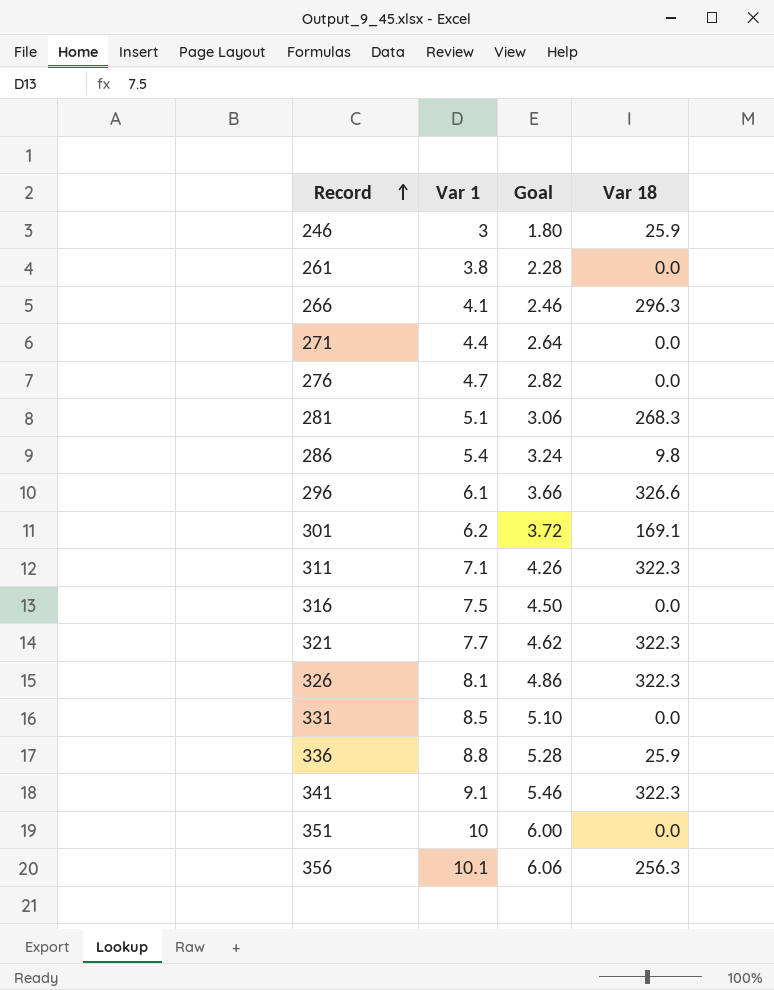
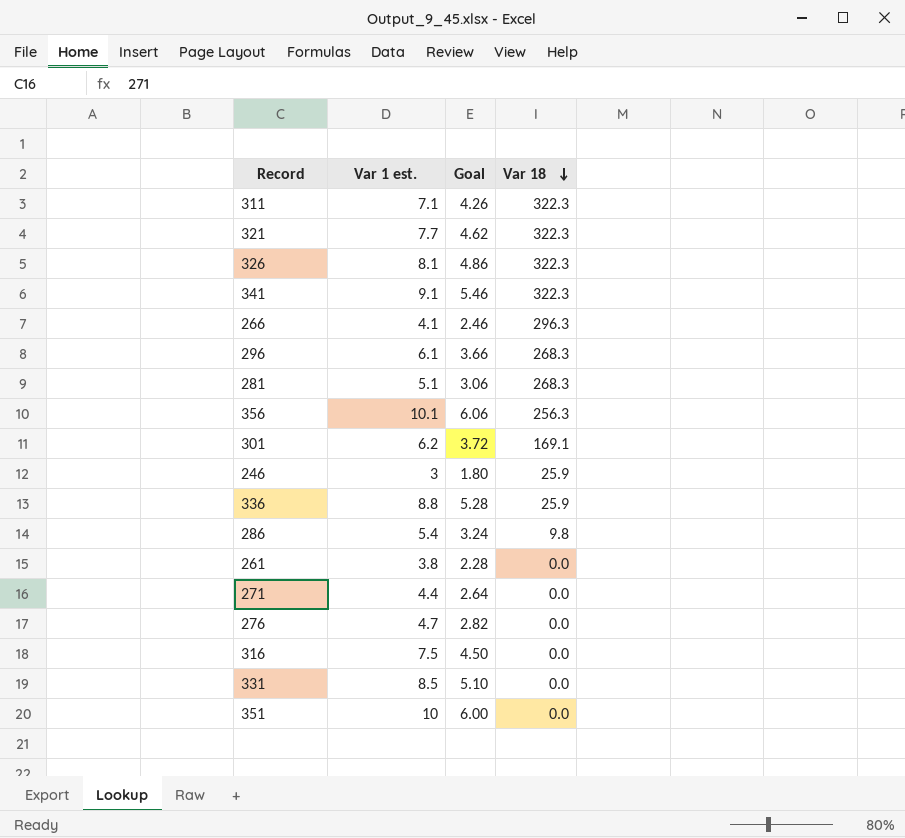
row order: Record ascending -> Var 18 descending
column name: Var 1 -> Var 1 est.
296 | Var 18: 326.6 -> 268.3

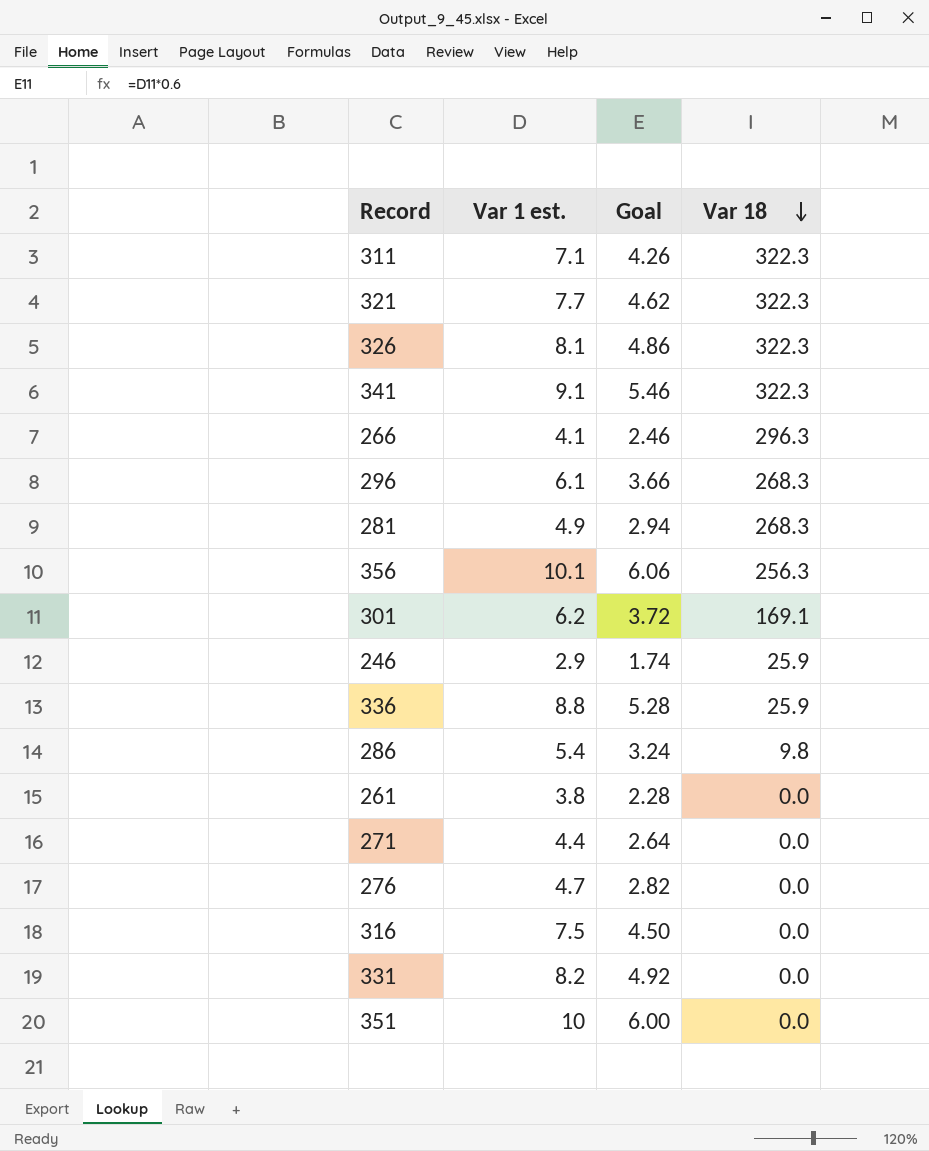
281 | Var 1 est.: 5.1 -> 4.9
281 | Goal: 3.06 -> 2.94
246 | Var 1 est.: 3 -> 2.9
246 | Goal: 1.80 -> 1.74
331 | Var 1 est.: 8.5 -> 8.2
331 | Goal: 5.10 -> 4.92

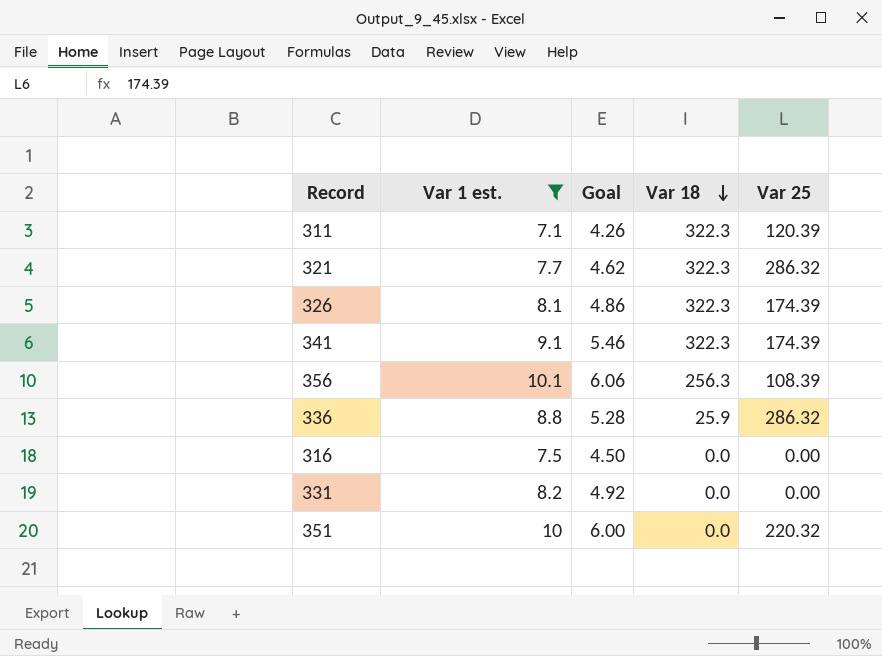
filter: none -> Var 1 est. >= 7.1
column Var 25 | position: none -> 5

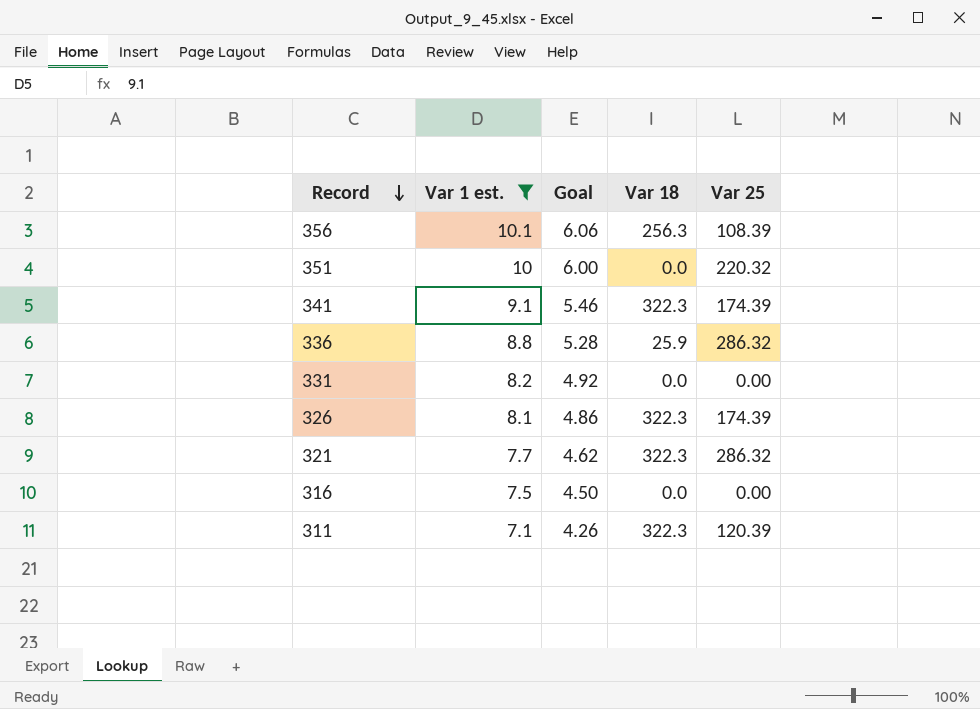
row order: Var 18 descending -> Record descending

